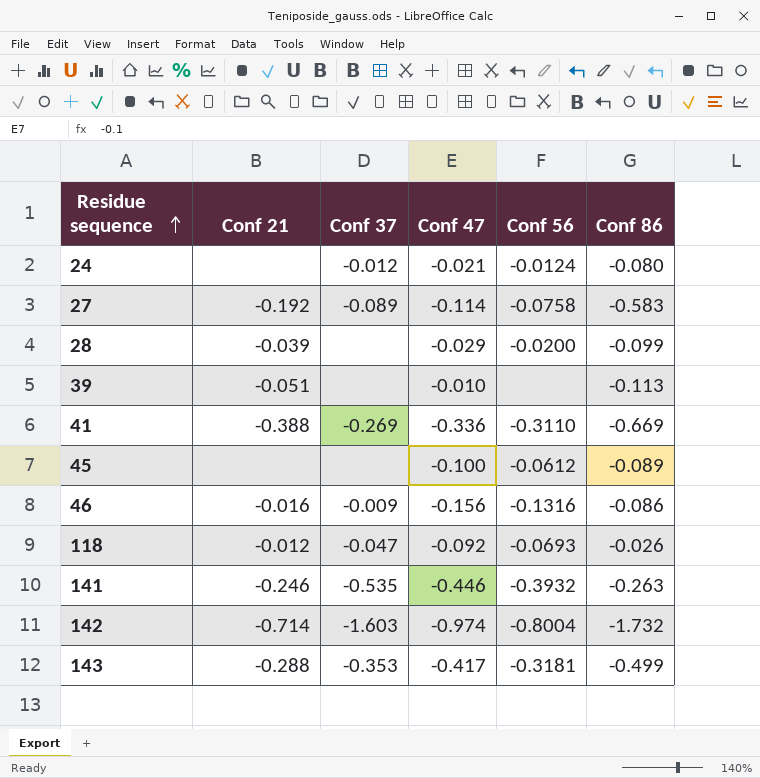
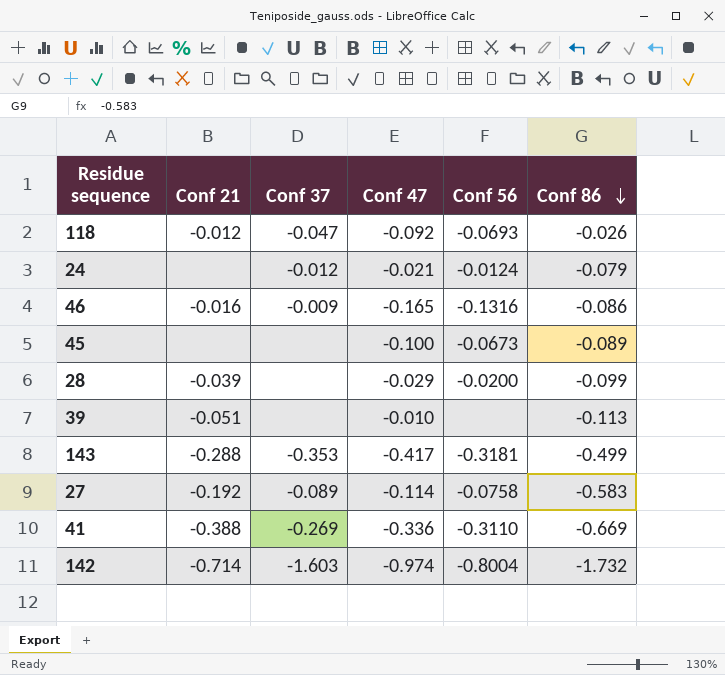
row order: Residue sequence ascending -> Conf 86 descending
row 141: -0.246 | -0.535 | -0.446 | -0.3932 | -0.263 -> none
24 | Conf 86: -0.080 -> -0.079
46 | Conf 47: -0.156 -> -0.165
45 | Conf 56: -0.0612 -> -0.0673

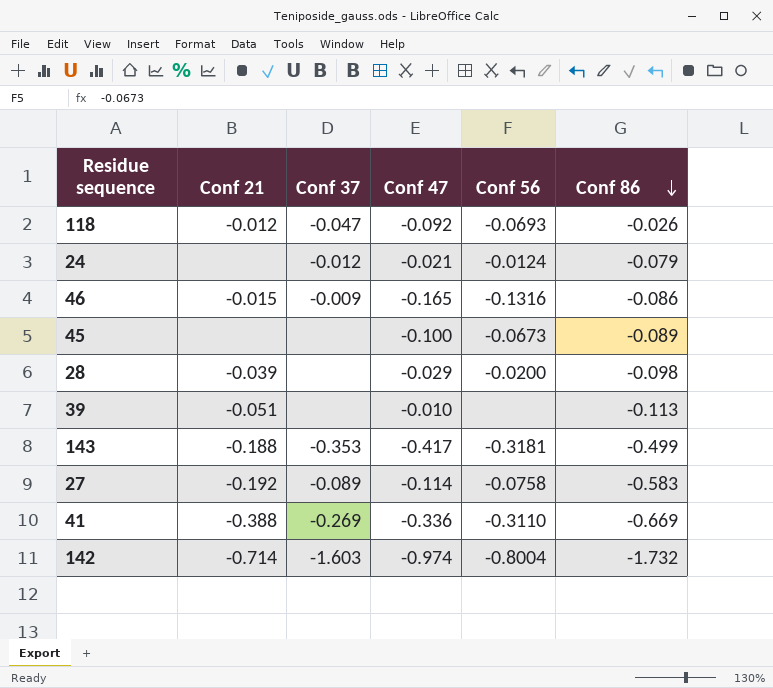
46 | Conf 21: -0.016 -> -0.015
28 | Conf 86: -0.099 -> -0.098
143 | Conf 21: -0.288 -> -0.188

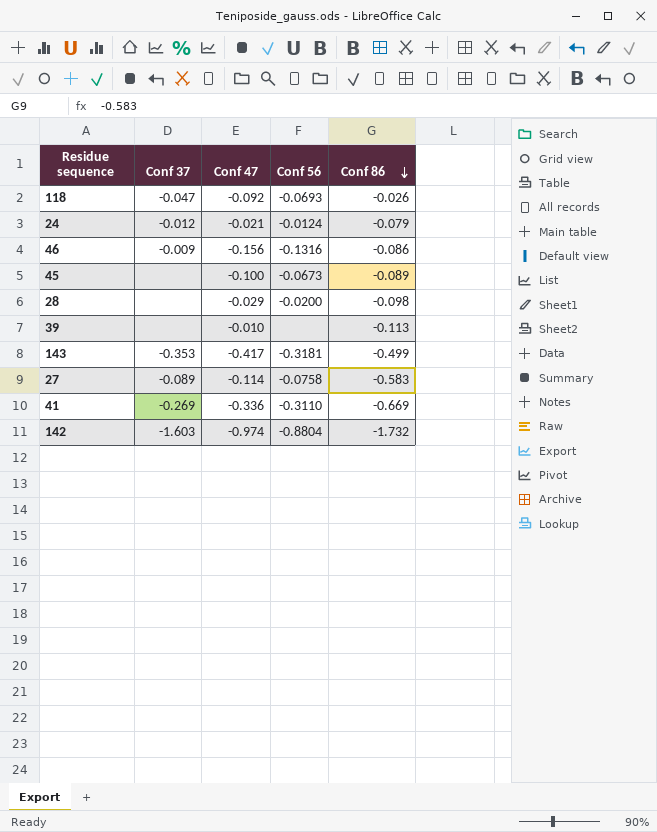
column Conf 21 | position: 2 -> none
46 | Conf 47: -0.165 -> -0.156
142 | Conf 56: -0.8004 -> -0.8804

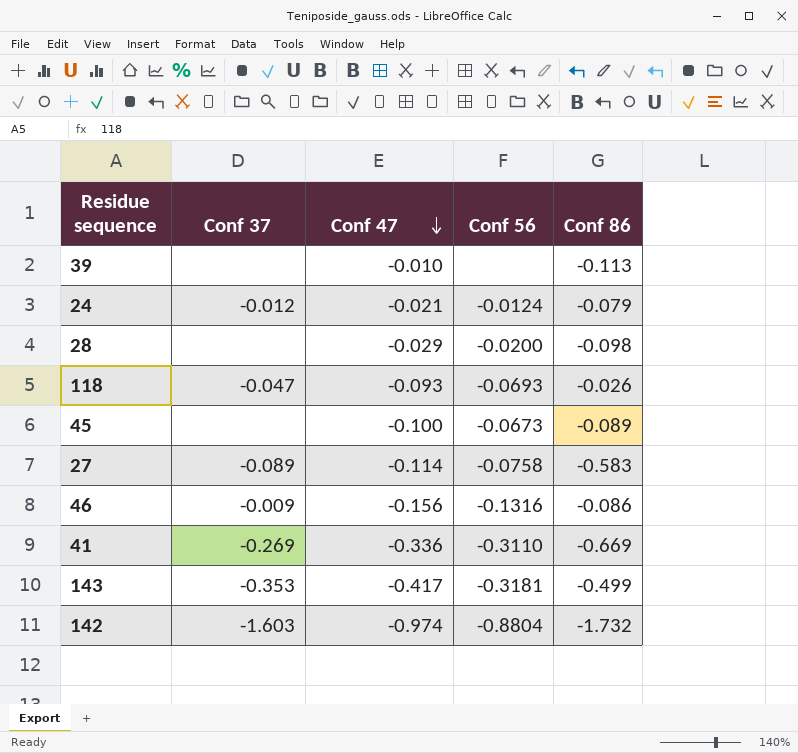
row order: Conf 86 descending -> Conf 47 descending
118 | Conf 47: -0.092 -> -0.093

